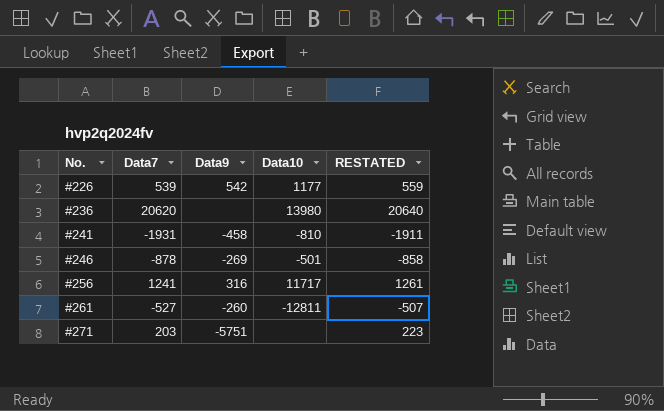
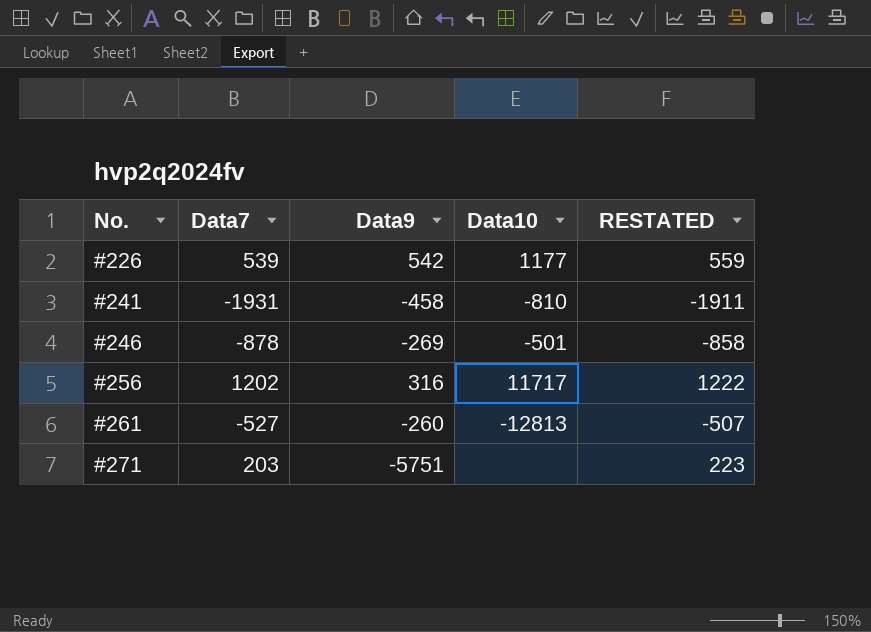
row #236: 20620 | none | 13980 | 20640 -> none
#256 | Data7: 1241 -> 1202
#256 | RESTATED: 1261 -> 1222
#261 | Data10: -12811 -> -12813

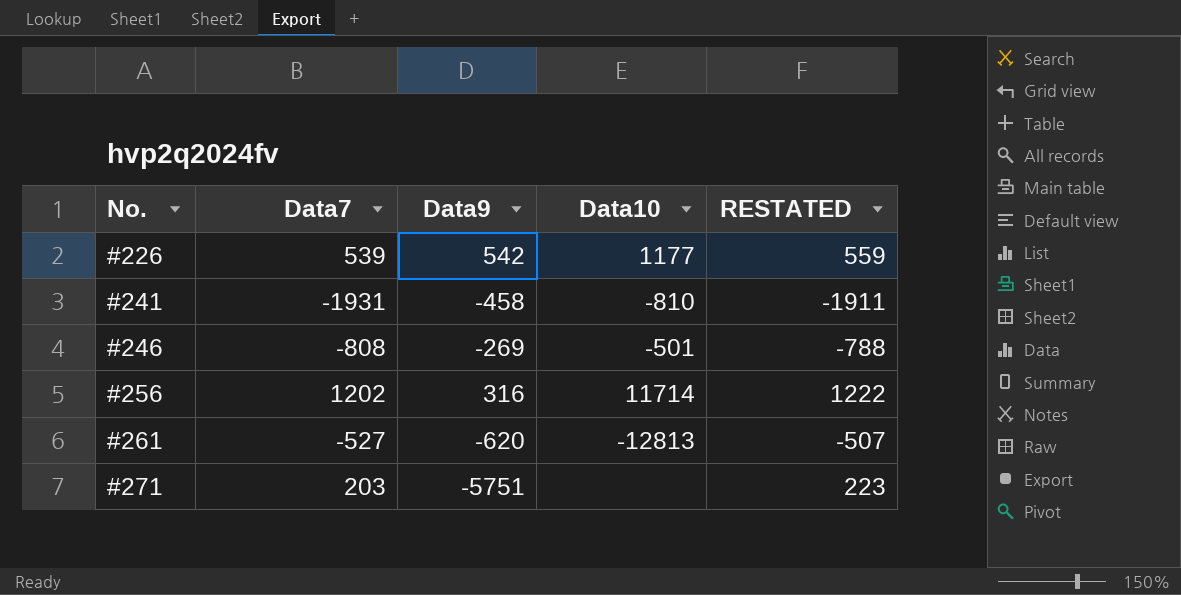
#246 | Data7: -878 -> -808
#246 | RESTATED: -858 -> -788
#256 | Data10: 11717 -> 11714
#261 | Data9: -260 -> -620

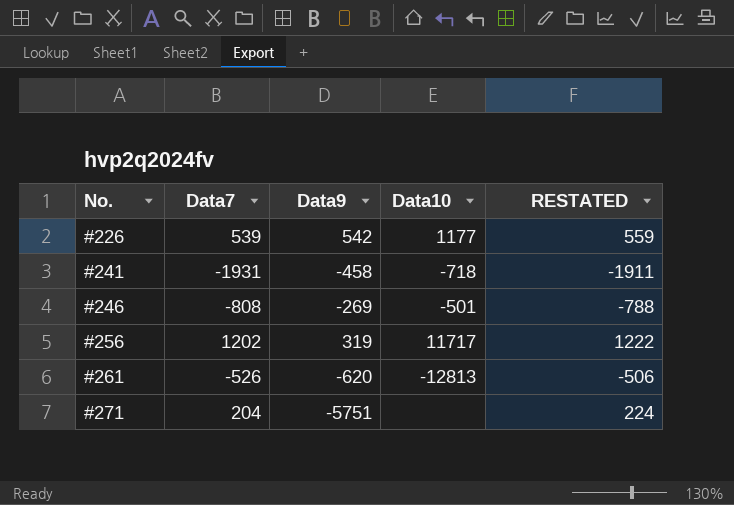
#241 | Data10: -810 -> -718
#256 | Data9: 316 -> 319
#256 | Data10: 11714 -> 11717
#261 | Data7: -527 -> -526
#261 | RESTATED: -507 -> -506
#271 | Data7: 203 -> 204
#271 | RESTATED: 223 -> 224

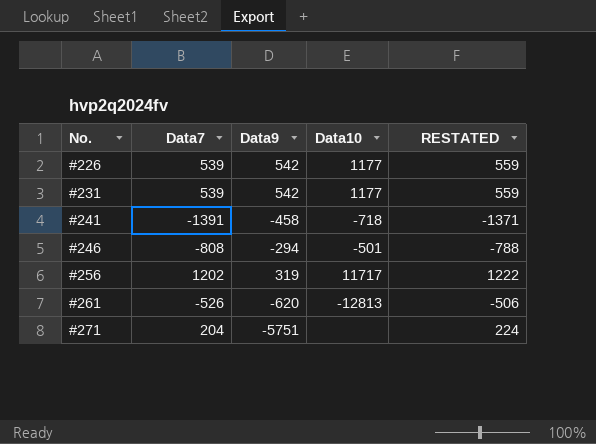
row #231: none -> 539 | 542 | 1177 | 559
#241 | Data7: -1931 -> -1391
#241 | RESTATED: -1911 -> -1371
#246 | Data9: -269 -> -294

